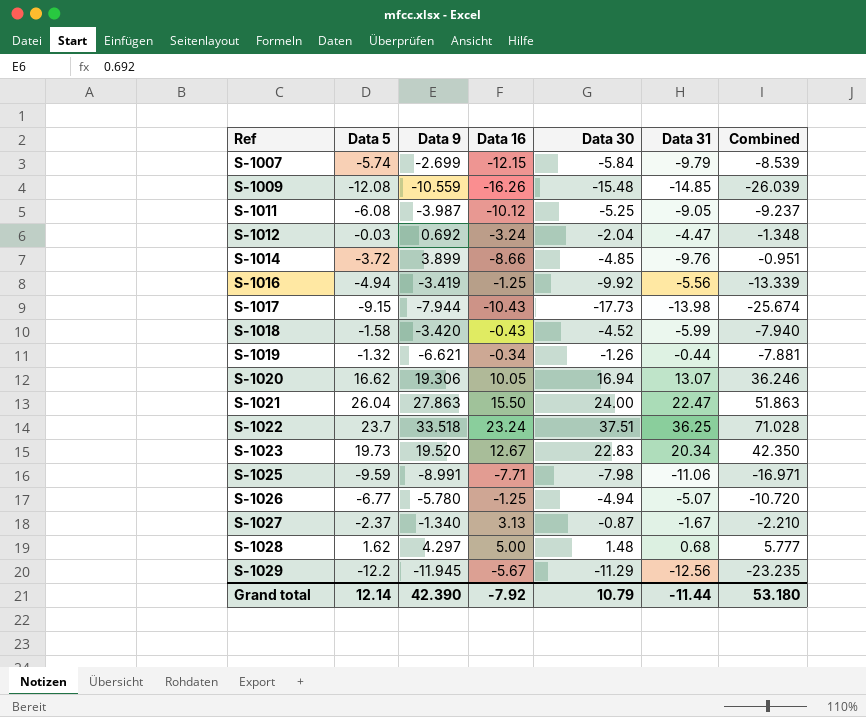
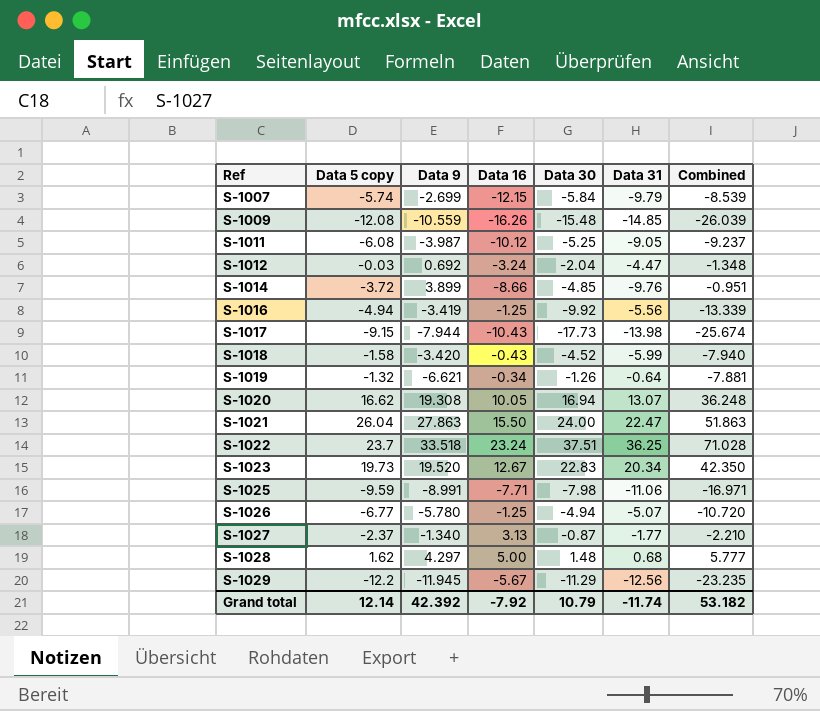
column name: Data 5 -> Data 5 copy
S-1019 | Data 31: -0.44 -> -0.64
S-1020 | Data 9: 19.306 -> 19.308
S-1020 | Combined: 36.246 -> 36.248
S-1027 | Data 31: -1.67 -> -1.77
Grand total | Data 9: 42.390 -> 42.392
Grand total | Data 31: -11.44 -> -11.74
Grand total | Combined: 53.180 -> 53.182

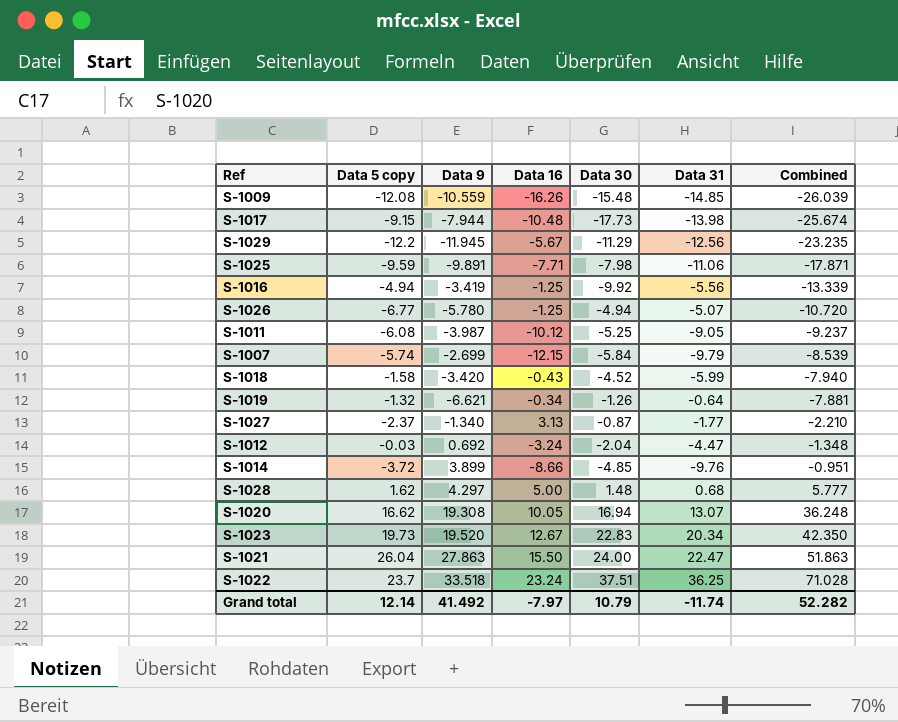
row order: Ref ascending -> Combined ascending
S-1017 | Data 16: -10.43 -> -10.48
S-1025 | Data 9: -8.991 -> -9.891
S-1025 | Combined: -16.971 -> -17.871
Grand total | Data 9: 42.392 -> 41.492
Grand total | Data 16: -7.92 -> -7.97
Grand total | Combined: 53.182 -> 52.282

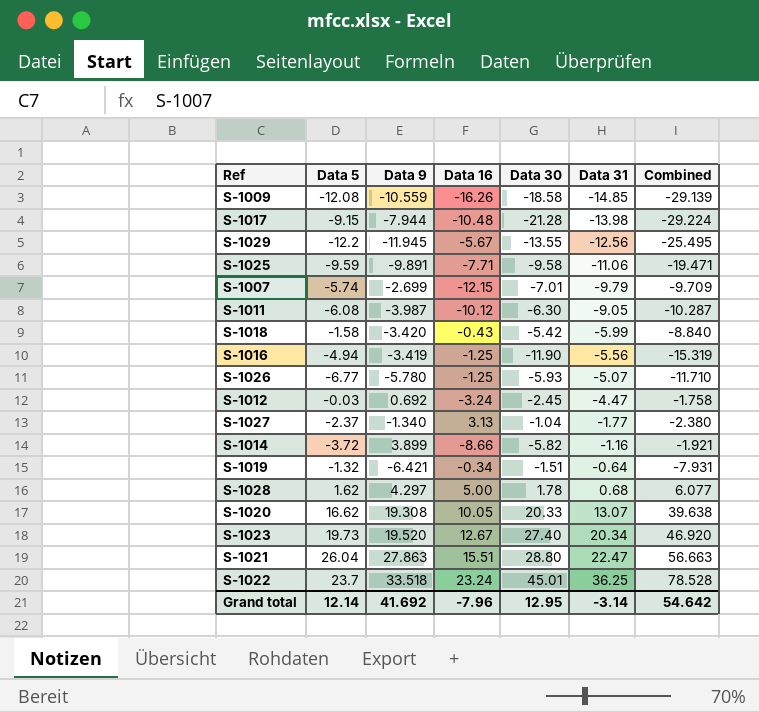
row order: Combined ascending -> Data 31 ascending
column name: Data 5 copy -> Data 5
S-1009 | Data 30: -15.48 -> -18.58
S-1009 | Combined: -26.039 -> -29.139
S-1017 | Data 30: -17.73 -> -21.28
S-1017 | Combined: -25.674 -> -29.224
S-1029 | Data 30: -11.29 -> -13.55
S-1029 | Combined: -23.235 -> -25.495
S-1025 | Data 30: -7.98 -> -9.58
S-1025 | Combined: -17.871 -> -19.471
S-1007 | Data 30: -5.84 -> -7.01
S-1007 | Combined: -8.539 -> -9.709
S-1011 | Data 30: -5.25 -> -6.30
S-1011 | Combined: -9.237 -> -10.287
S-1018 | Data 30: -4.52 -> -5.42
S-1018 | Combined: -7.940 -> -8.840
S-1016 | Data 30: -9.92 -> -11.90
S-1016 | Combined: -13.339 -> -15.319
S-1026 | Data 30: -4.94 -> -5.93
S-1026 | Combined: -10.720 -> -11.710
S-1012 | Data 30: -2.04 -> -2.45
S-1012 | Combined: -1.348 -> -1.758
S-1027 | Data 30: -0.87 -> -1.04
S-1027 | Combined: -2.210 -> -2.380
S-1014 | Data 30: -4.85 -> -5.82
S-1014 | Data 31: -9.76 -> -1.16
S-1014 | Combined: -0.951 -> -1.921
S-1019 | Data 9: -6.621 -> -6.421
S-1019 | Data 30: -1.26 -> -1.51
S-1019 | Combined: -7.881 -> -7.931
S-1028 | Data 30: 1.48 -> 1.78
S-1028 | Combined: 5.777 -> 6.077
S-1020 | Data 30: 16.94 -> 20.33
S-1020 | Combined: 36.248 -> 39.638
S-1023 | Data 30: 22.83 -> 27.40
S-1023 | Combined: 42.350 -> 46.920
S-1021 | Data 16: 15.50 -> 15.51
S-1021 | Data 30: 24.00 -> 28.80
S-1021 | Combined: 51.863 -> 56.663
S-1022 | Data 30: 37.51 -> 45.01
S-1022 | Combined: 71.028 -> 78.528
Grand total | Data 9: 41.492 -> 41.692
Grand total | Data 16: -7.97 -> -7.96
Grand total | Data 30: 10.79 -> 12.95
Grand total | Data 31: -11.74 -> -3.14
Grand total | Combined: 52.282 -> 54.642

